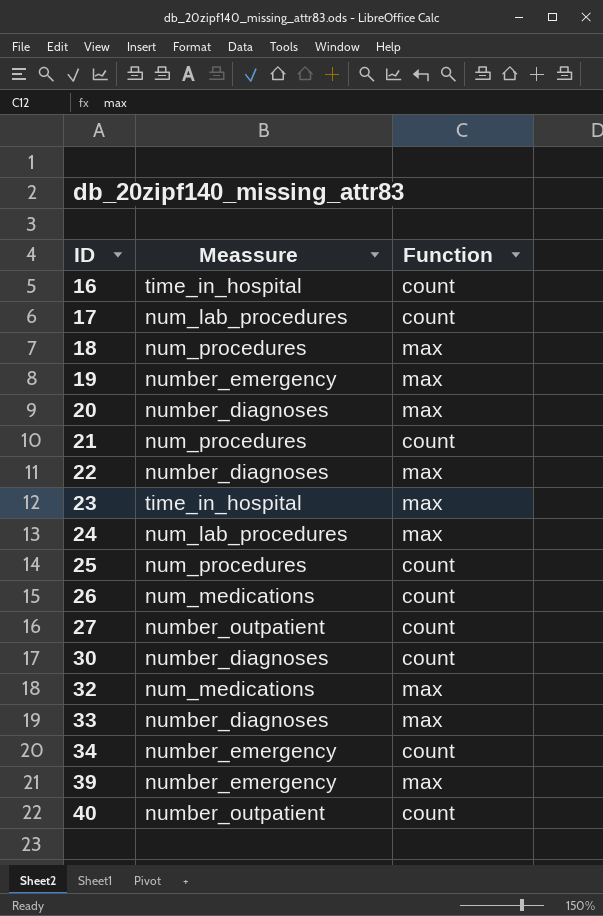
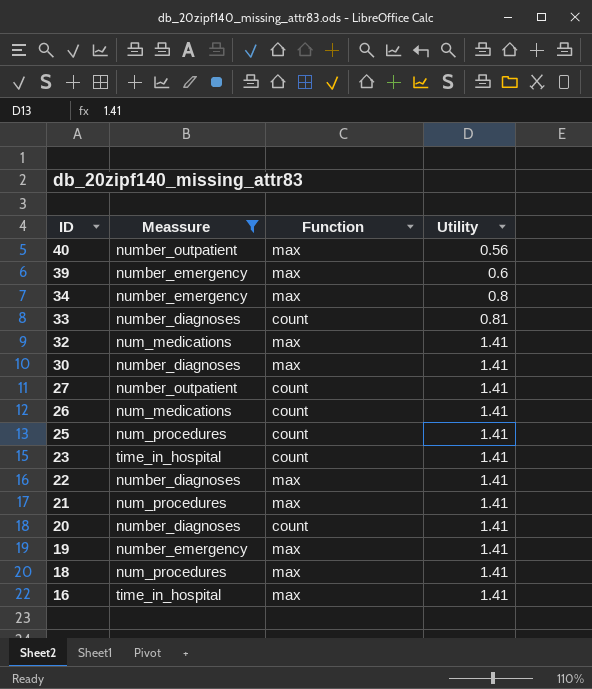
filter: none -> Meassure != num_lab_procedures
row order: ID ascending -> ID descending
column Utility | position: none -> 4
40 | Function: count -> max
34 | Function: count -> max
33 | Function: max -> count
30 | Function: count -> max
23 | Function: max -> count
21 | Function: count -> max
20 | Function: max -> count
16 | Function: count -> max

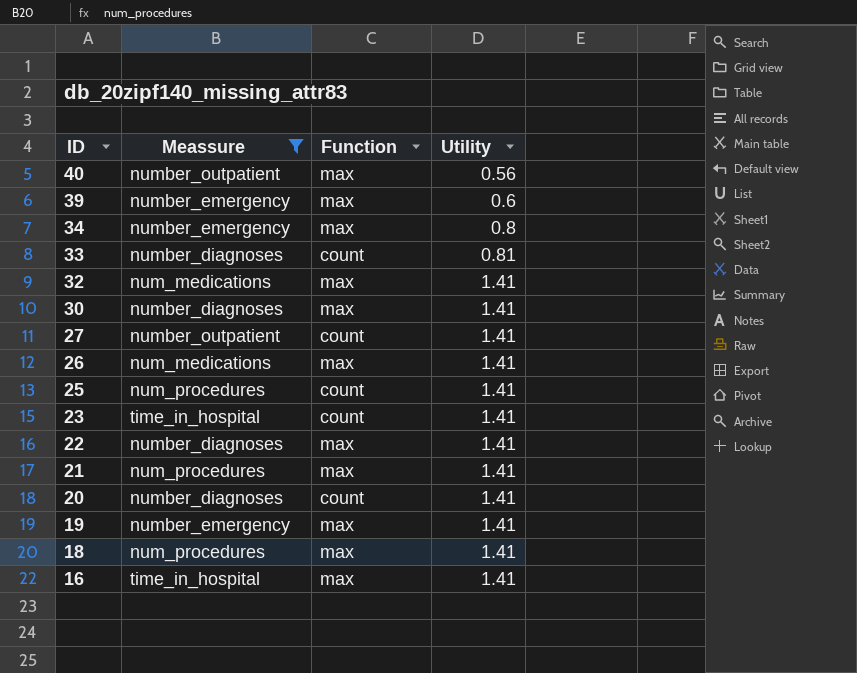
26 | Function: count -> max

